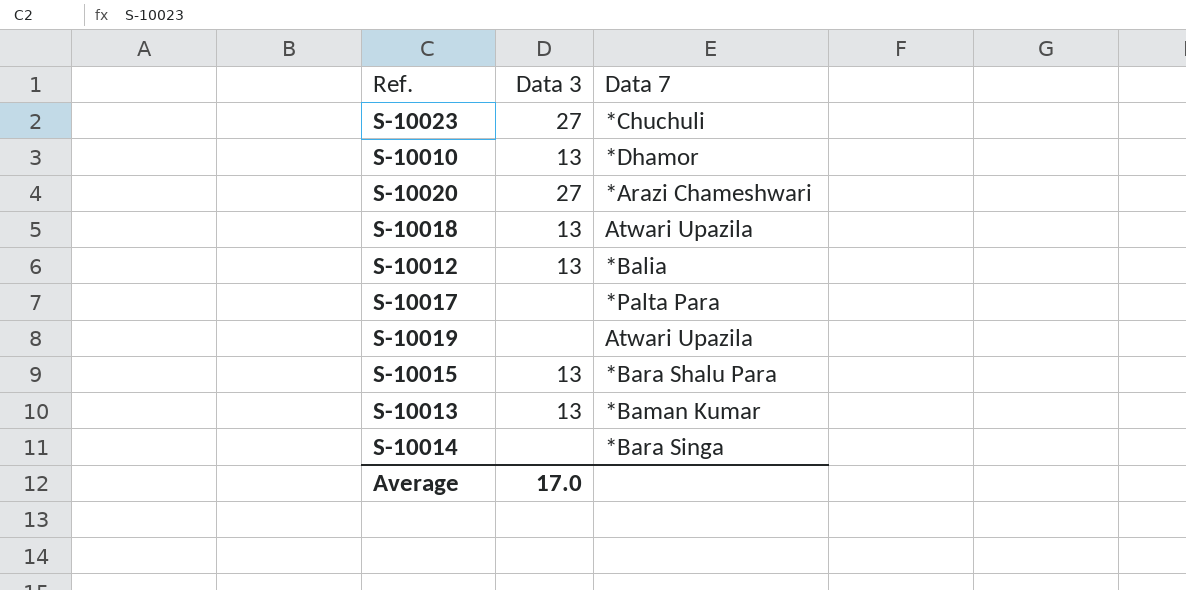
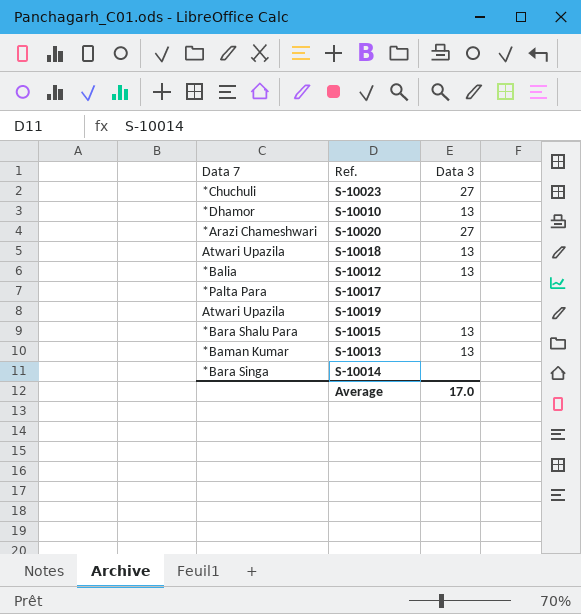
column Data 7 | position: 3 -> 1

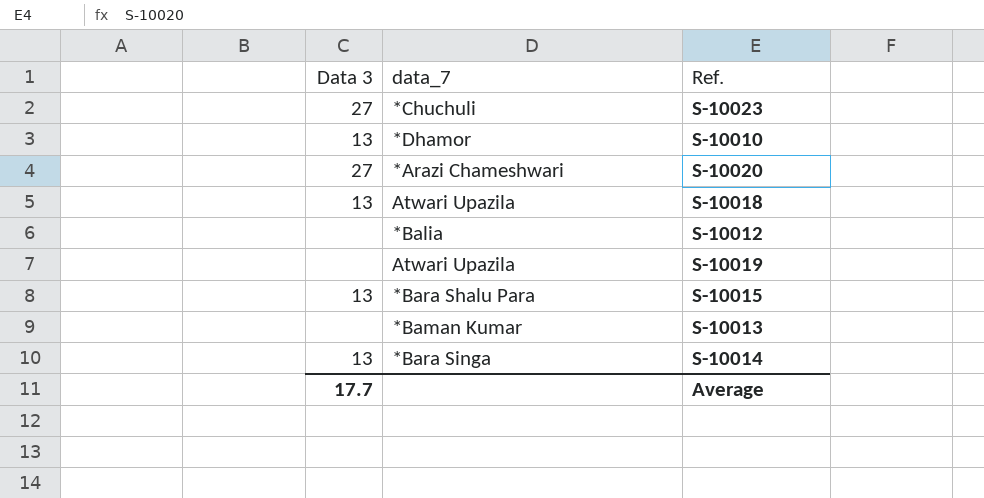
column Data 3 | position: 3 -> 1
column name: Data 7 -> data_7
row S-10017: *Palta Para | none -> none
S-10012 | Data 3: 13 -> none
S-10013 | Data 3: 13 -> none
S-10014 | Data 3: none -> 13
Average | Data 3: 17.0 -> 17.7

